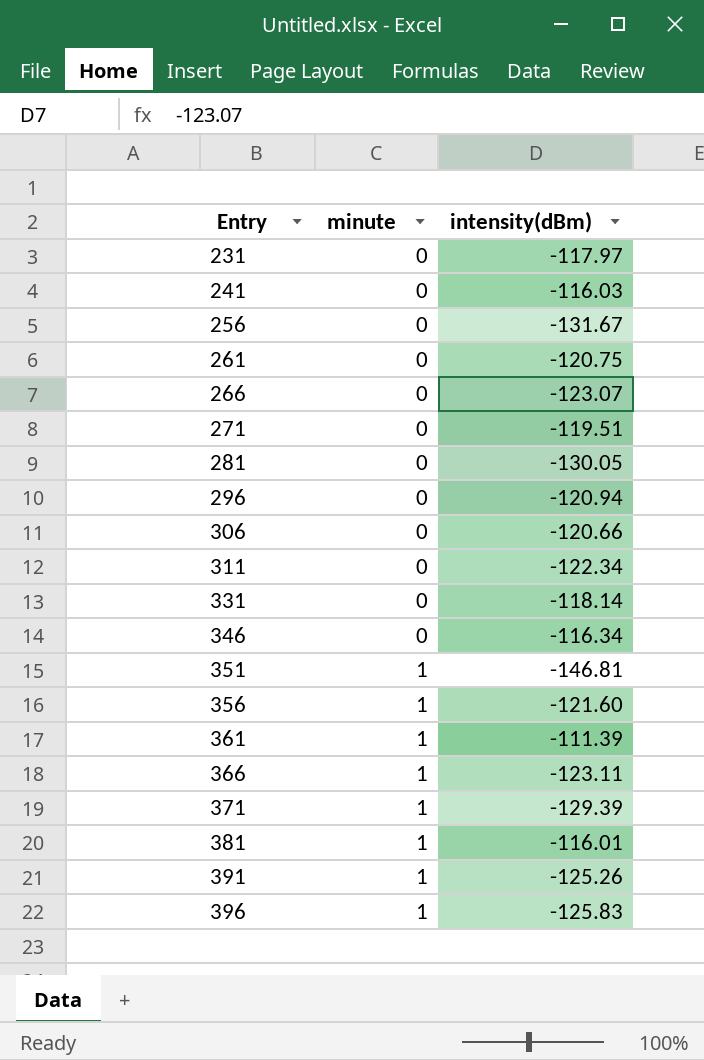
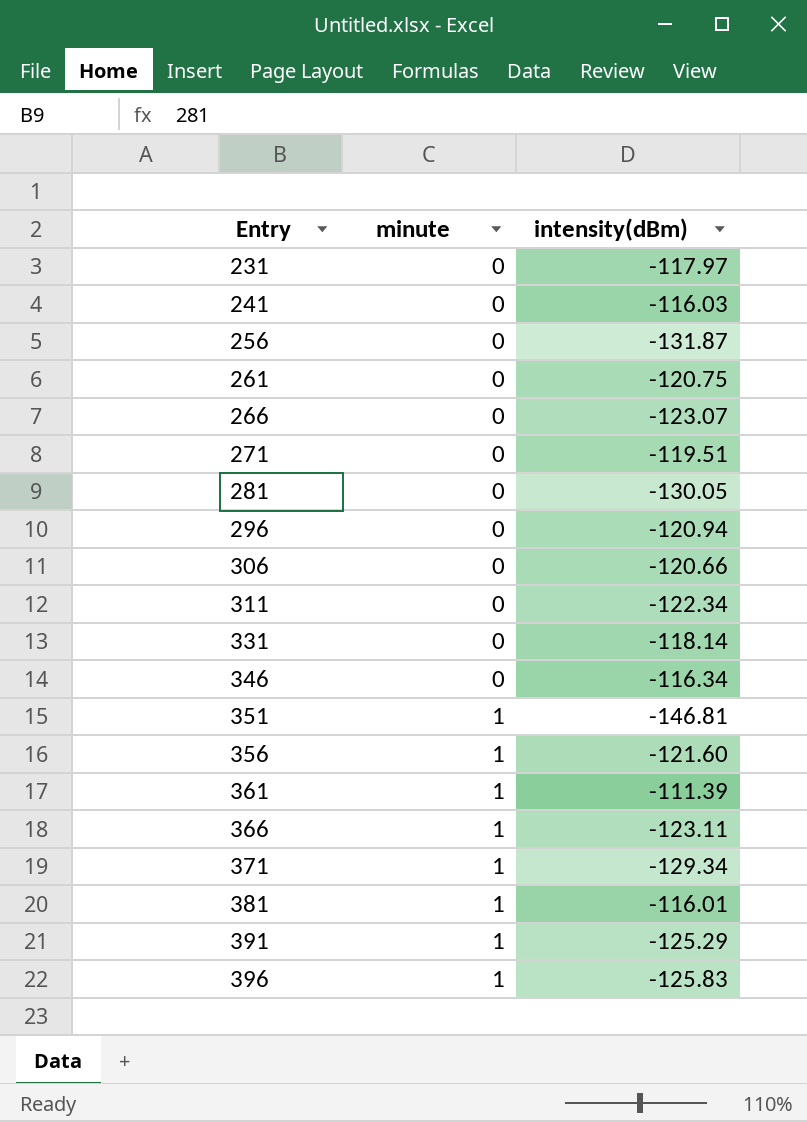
256 | intensity(dBm): -131.67 -> -131.87
371 | intensity(dBm): -129.39 -> -129.34
391 | intensity(dBm): -125.26 -> -125.29

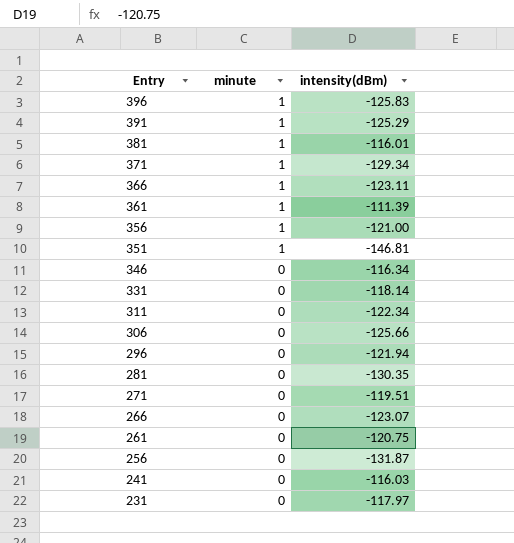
row order: Entry ascending -> Entry descending
356 | intensity(dBm): -121.60 -> -121.00
306 | intensity(dBm): -120.66 -> -125.66
296 | intensity(dBm): -120.94 -> -121.94
281 | intensity(dBm): -130.05 -> -130.35

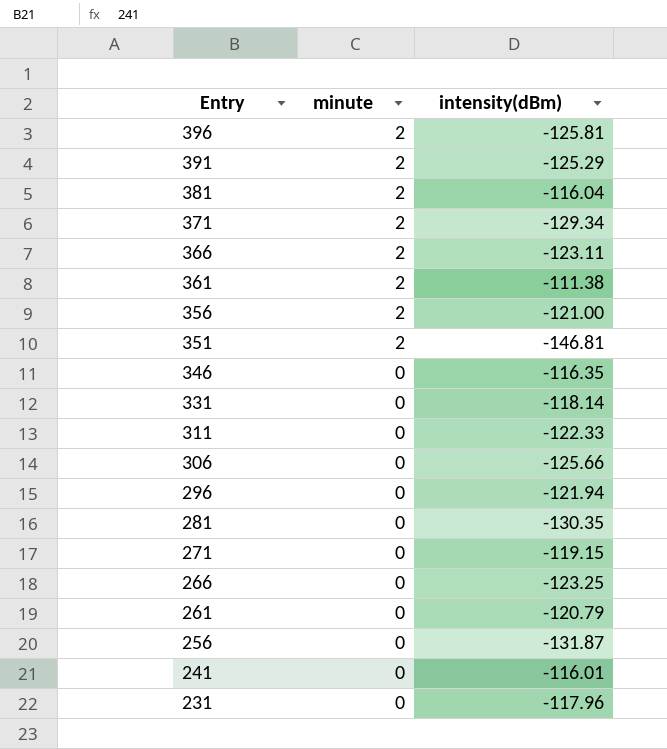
396 | minute: 1 -> 2
396 | intensity(dBm): -125.83 -> -125.81
391 | minute: 1 -> 2
381 | minute: 1 -> 2
381 | intensity(dBm): -116.01 -> -116.04
371 | minute: 1 -> 2
366 | minute: 1 -> 2
361 | minute: 1 -> 2
361 | intensity(dBm): -111.39 -> -111.38
356 | minute: 1 -> 2
351 | minute: 1 -> 2
346 | intensity(dBm): -116.34 -> -116.35
311 | intensity(dBm): -122.34 -> -122.33
271 | intensity(dBm): -119.51 -> -119.15
266 | intensity(dBm): -123.07 -> -123.25
261 | intensity(dBm): -120.75 -> -120.79
241 | intensity(dBm): -116.03 -> -116.01
231 | intensity(dBm): -117.97 -> -117.96

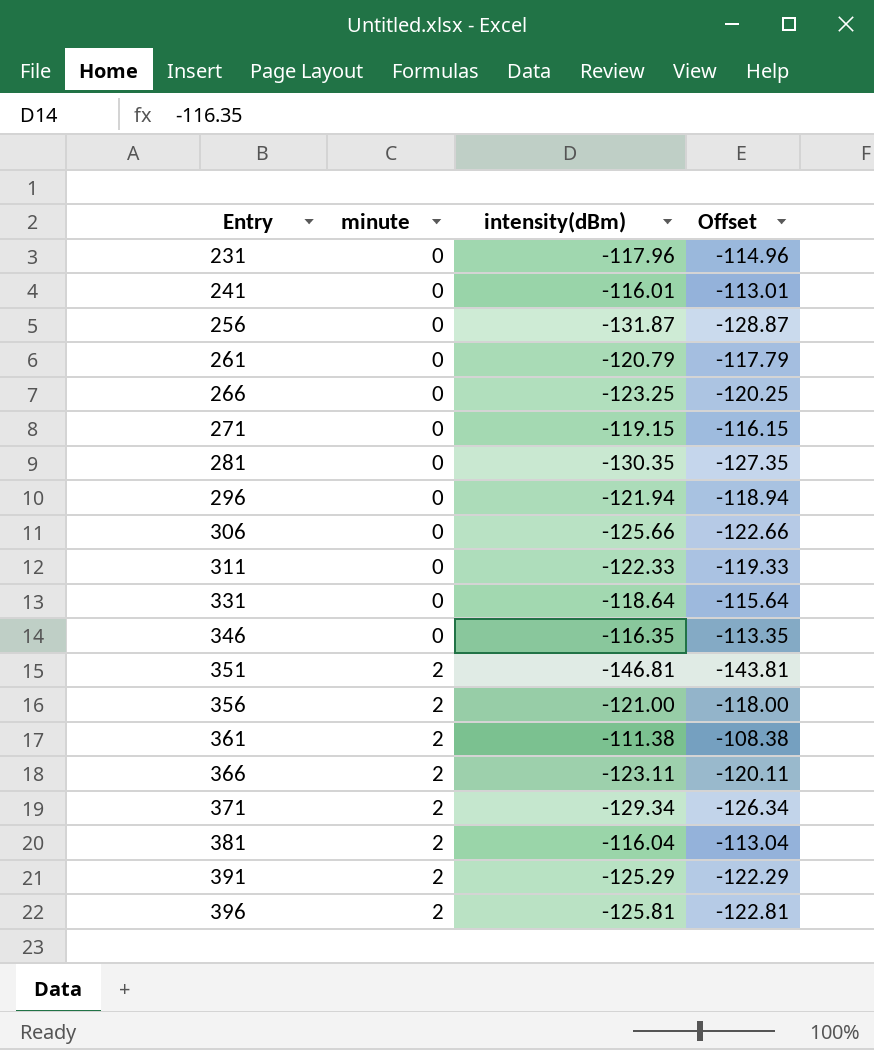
row order: Entry descending -> Entry ascending
column Offset | formula: none -> [intensity(dBm)] + 3
331 | intensity(dBm): -118.14 -> -118.64

